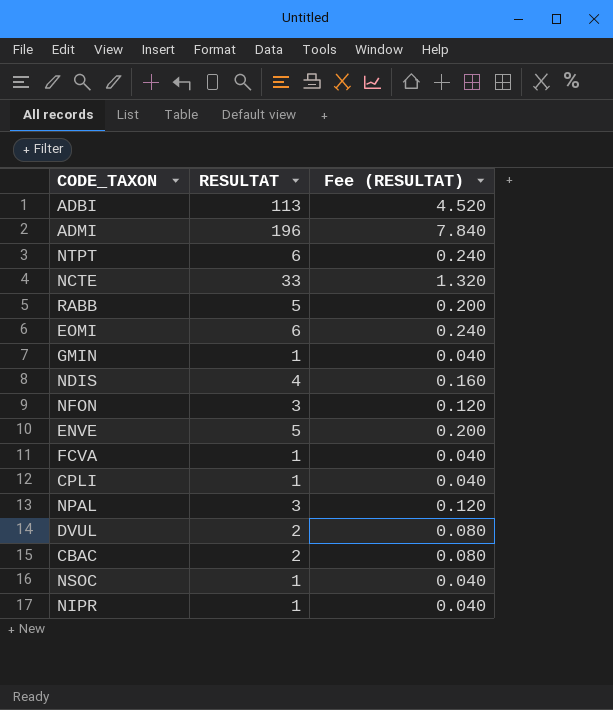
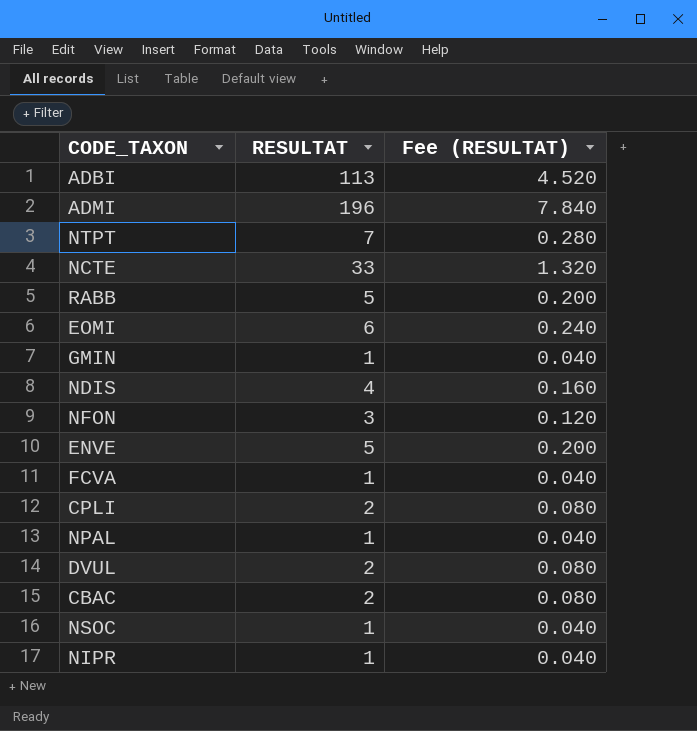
NTPT | RESULTAT: 6 -> 7
NTPT | Fee (RESULTAT): 0.240 -> 0.280
CPLI | RESULTAT: 1 -> 2
CPLI | Fee (RESULTAT): 0.040 -> 0.080
NPAL | RESULTAT: 3 -> 1
NPAL | Fee (RESULTAT): 0.120 -> 0.040

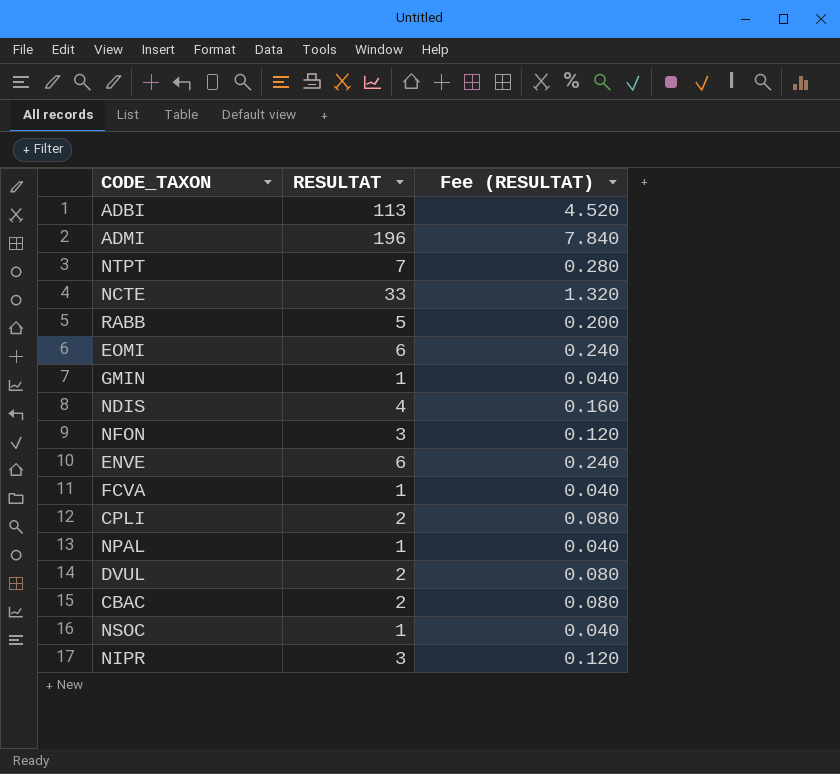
ENVE | RESULTAT: 5 -> 6
ENVE | Fee (RESULTAT): 0.200 -> 0.240
NIPR | RESULTAT: 1 -> 3
NIPR | Fee (RESULTAT): 0.040 -> 0.120

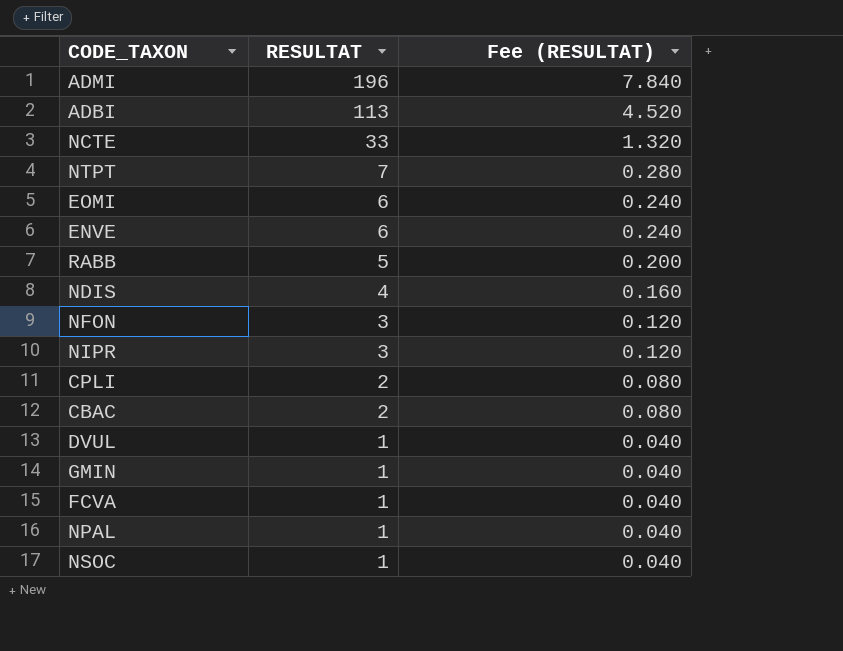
row order: none -> RESULTAT descending
DVUL | RESULTAT: 2 -> 1
DVUL | Fee (RESULTAT): 0.080 -> 0.040

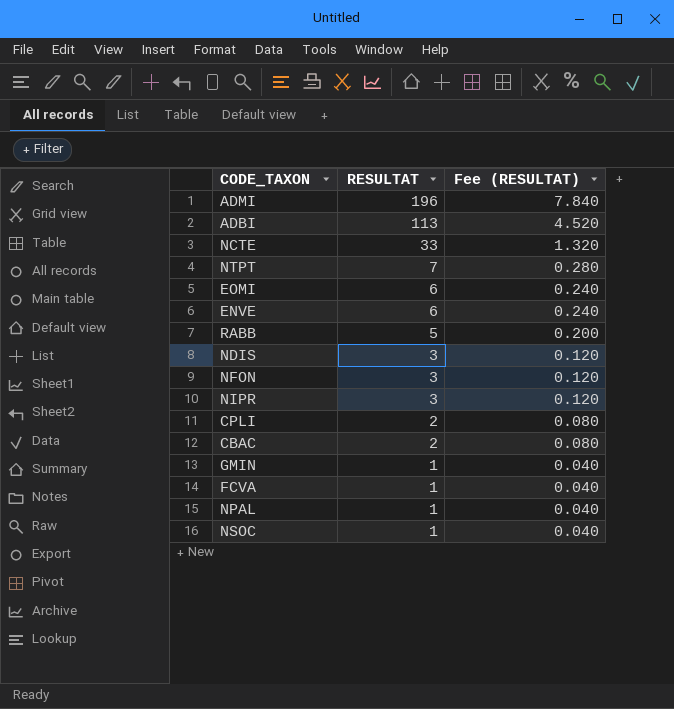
row DVUL: 1 | 0.040 -> none
NDIS | RESULTAT: 4 -> 3
NDIS | Fee (RESULTAT): 0.160 -> 0.120

